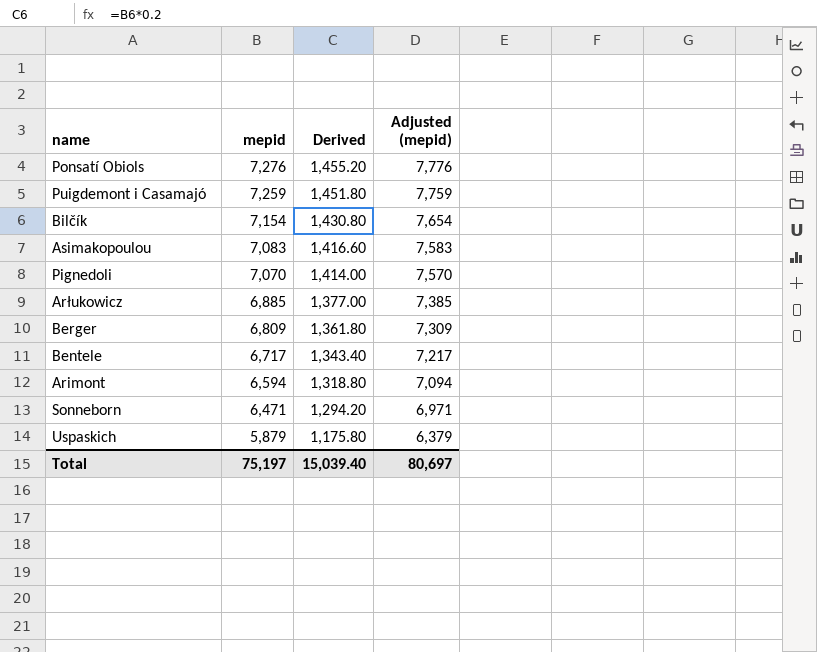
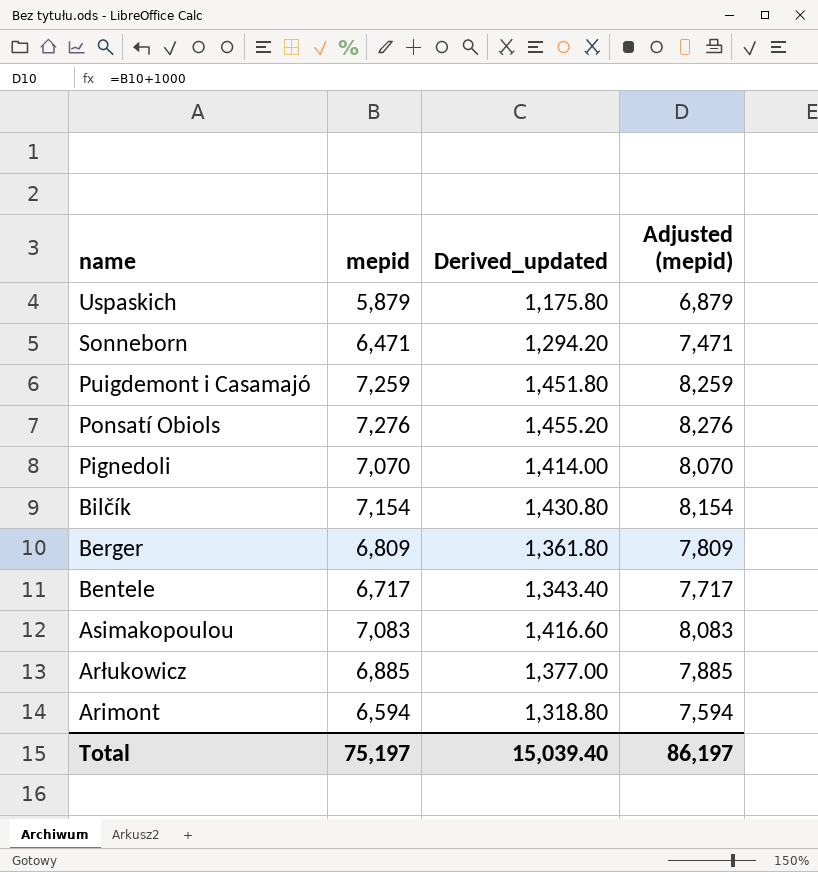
row order: mepid descending -> name descending
column name: Derived -> Derived_updated
column Adjusted (mepid) | formula: [mepid] + 500 -> [mepid] + 1000
Total | Adjusted (mepid): 80,697 -> 86,197

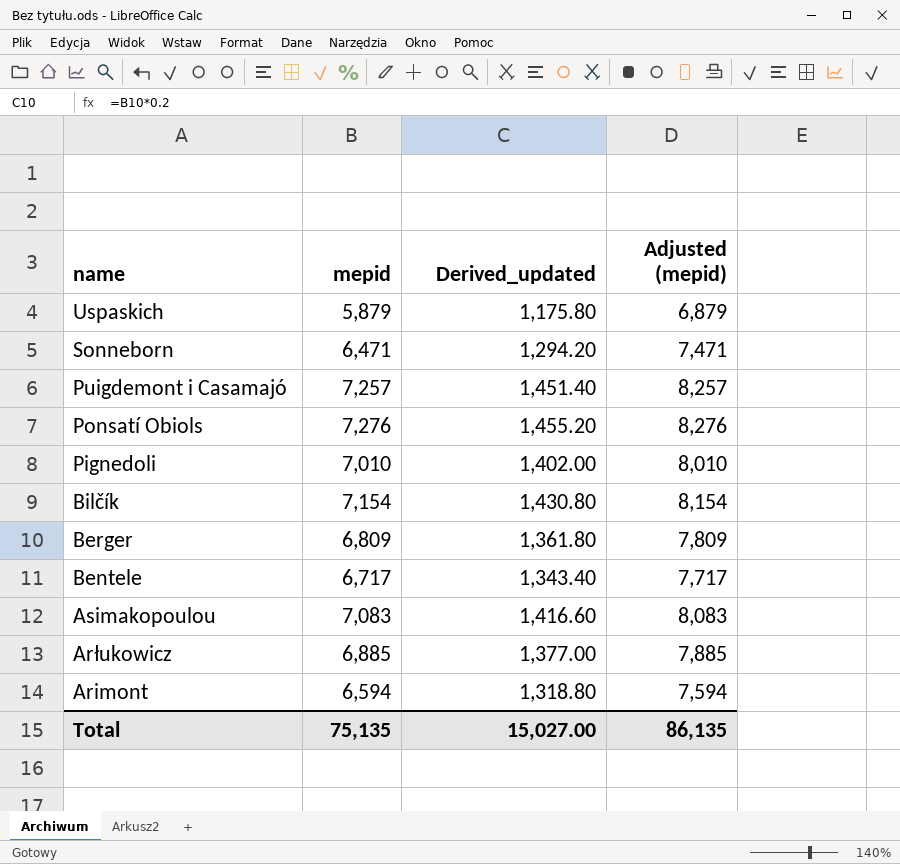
Puigdemont i Casamajó | mepid: 7,259 -> 7,257
Puigdemont i Casamajó | Derived_updated: 1,451.80 -> 1,451.40
Puigdemont i Casamajó | Adjusted (mepid): 8,259 -> 8,257
Pignedoli | mepid: 7,070 -> 7,010
Pignedoli | Derived_updated: 1,414.00 -> 1,402.00
Pignedoli | Adjusted (mepid): 8,070 -> 8,010
Total | mepid: 75,197 -> 75,135
Total | Derived_updated: 15,039.40 -> 15,027.00
Total | Adjusted (mepid): 86,197 -> 86,135

